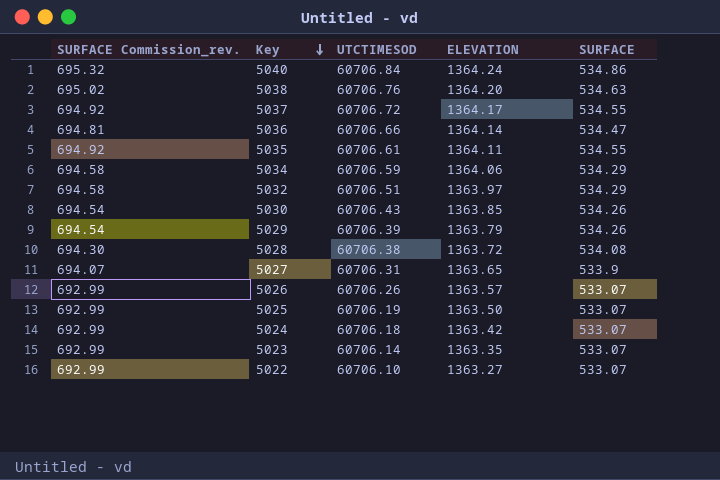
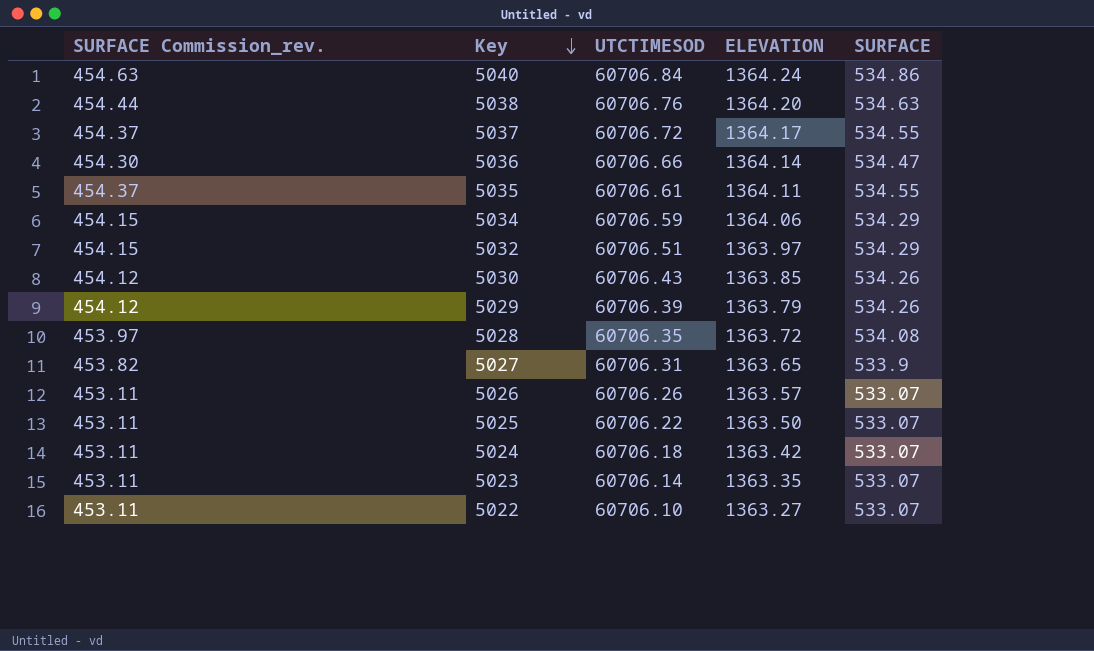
column SURFACE Commission_rev. | formula: [SURFACE] * 1.3 -> [SURFACE] * 0.85
5028 | UTCTIMESOD: 60706.38 -> 60706.35
5025 | UTCTIMESOD: 60706.19 -> 60706.22

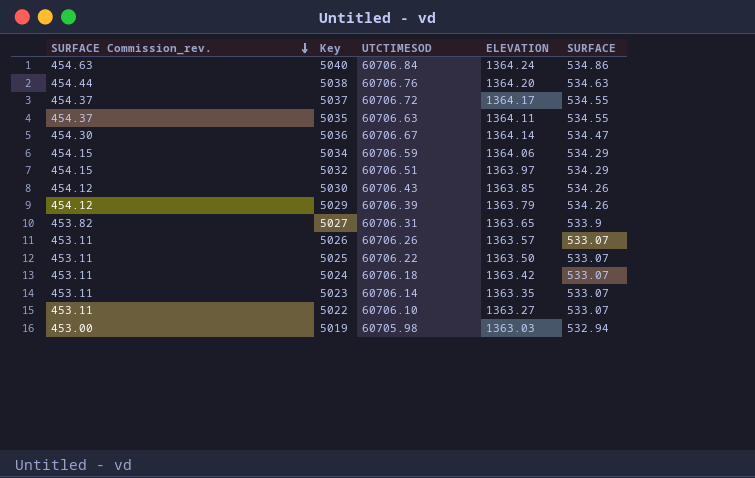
row order: Key descending -> SURFACE Commission_rev. descending
row 5028: 453.97 | 60706.35 | 1363.72 | 534.08 -> none
5035 | UTCTIMESOD: 60706.61 -> 60706.63
5036 | UTCTIMESOD: 60706.66 -> 60706.67
row 5019: none -> 453.00 | 60705.98 | 1363.03 | 532.94

